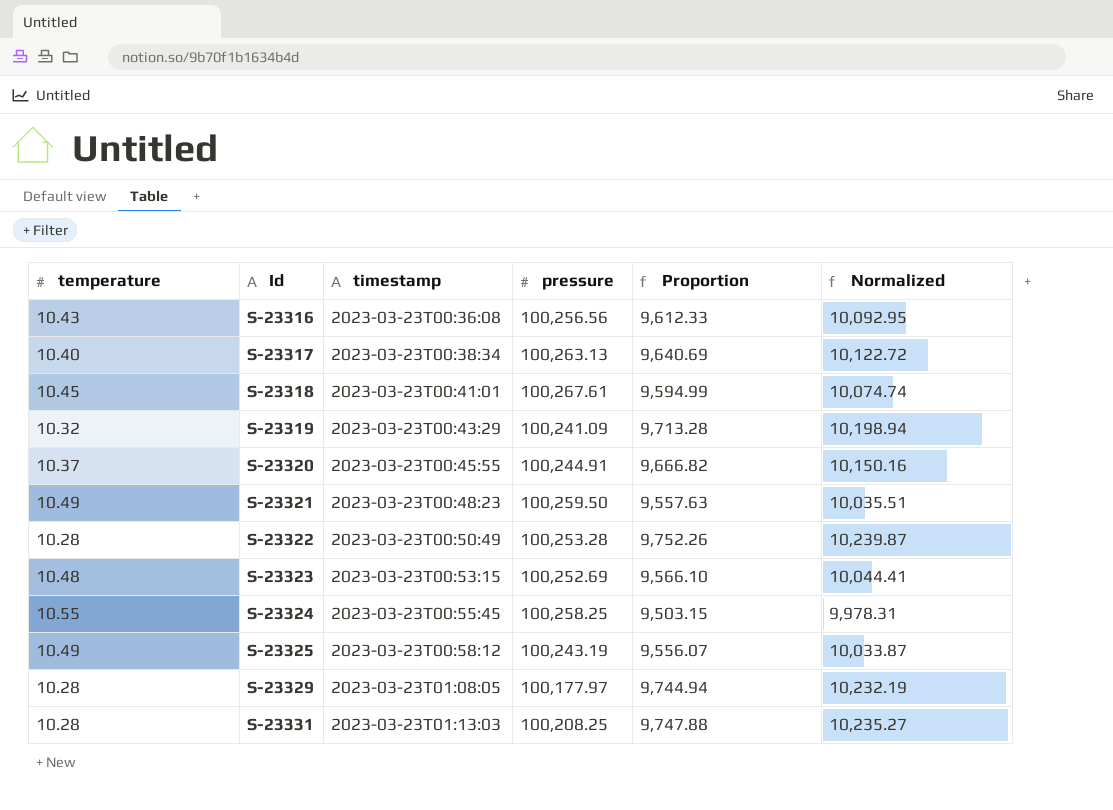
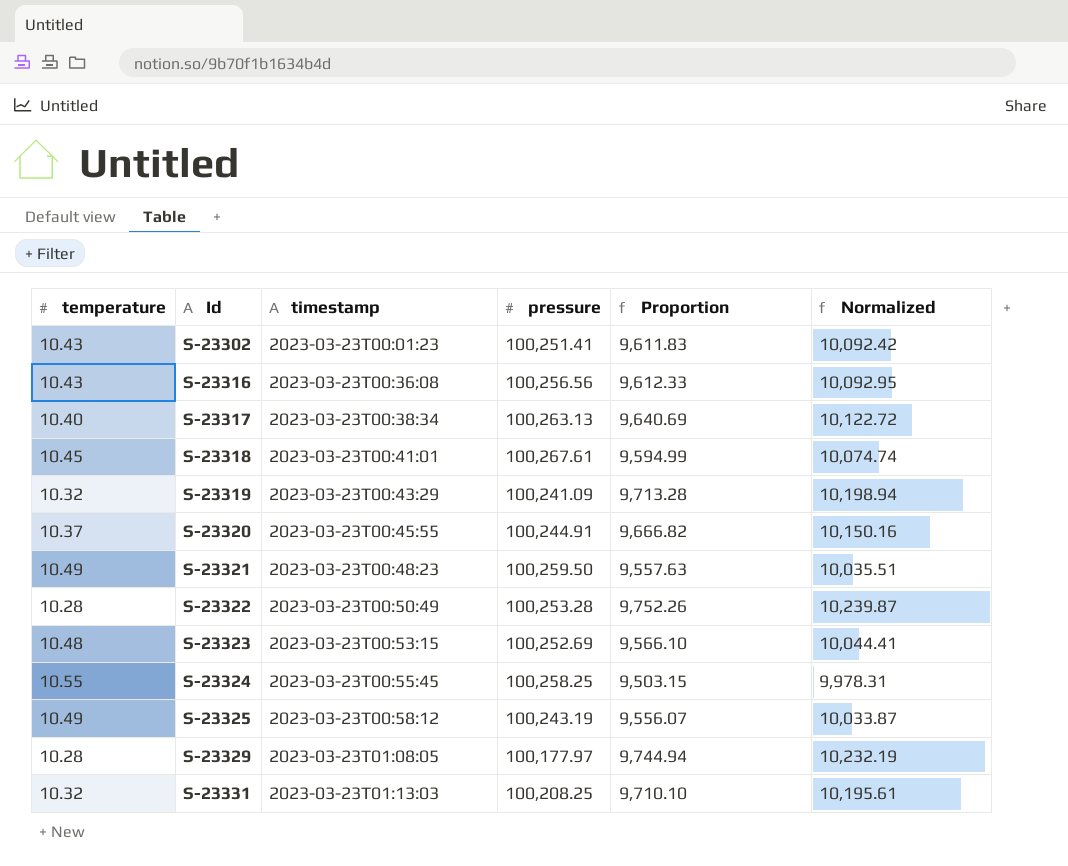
row S-23302: none -> 10.43 | 2023-03-23T00:01:23 | 100,251.41 | 9,611.83 | 10,092.42
S-23331 | temperature: 10.28 -> 10.32
S-23331 | Proportion: 9,747.88 -> 9,710.10
S-23331 | Normalized: 10,235.27 -> 10,195.61

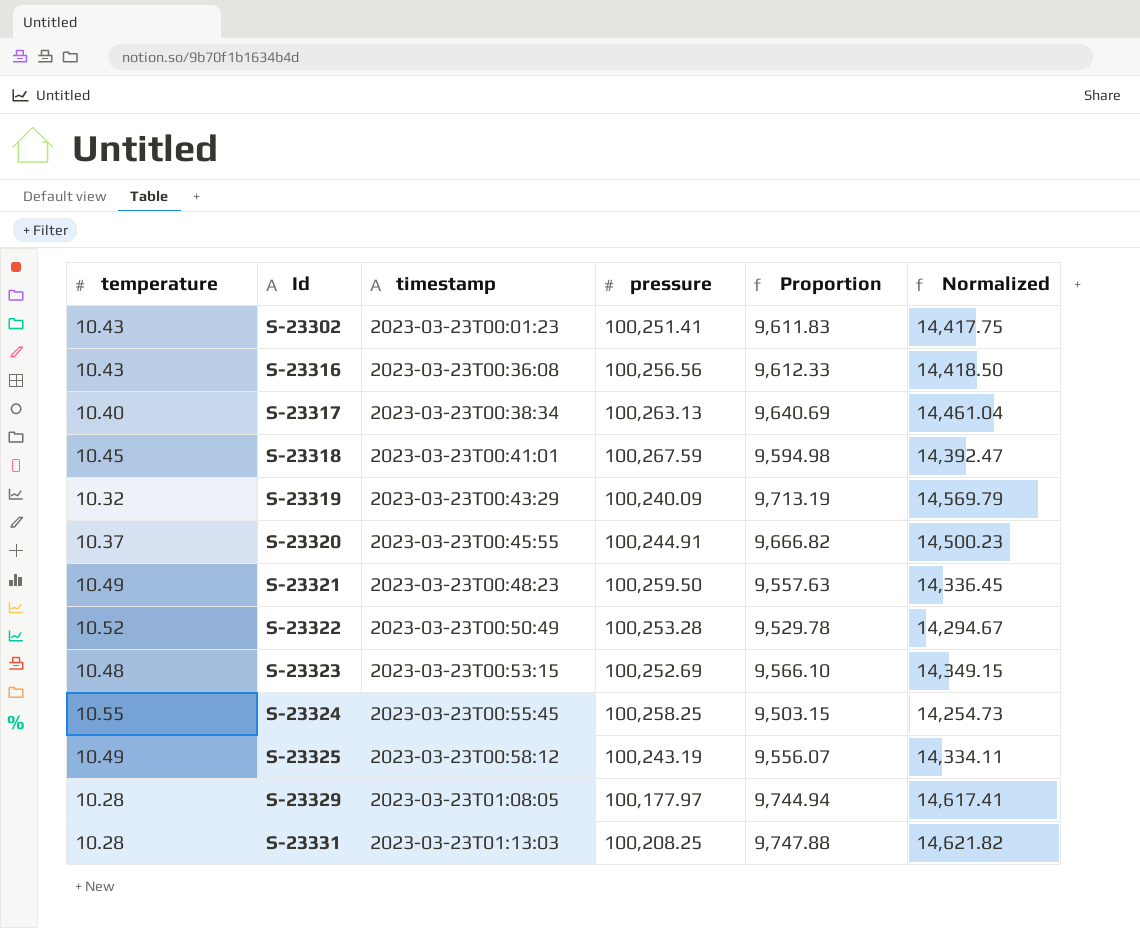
column Normalized | formula: [Proportion] * 1.05 -> [Proportion] * 1.5
S-23318 | pressure: 100,267.61 -> 100,267.59
S-23318 | Proportion: 9,594.99 -> 9,594.98
S-23319 | pressure: 100,241.09 -> 100,240.09
S-23319 | Proportion: 9,713.28 -> 9,713.19
S-23322 | temperature: 10.28 -> 10.52
S-23322 | Proportion: 9,752.26 -> 9,529.78
S-23331 | temperature: 10.32 -> 10.28
S-23331 | Proportion: 9,710.10 -> 9,747.88

